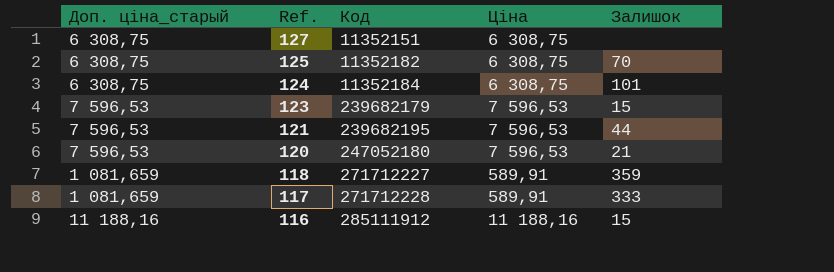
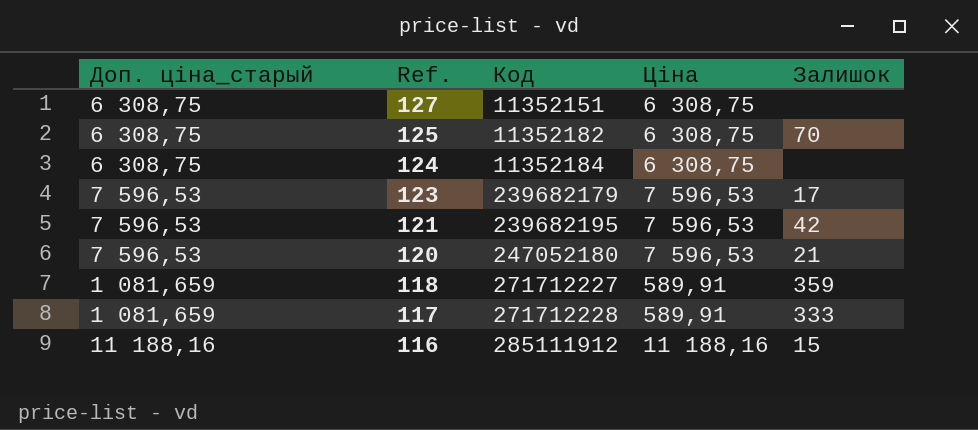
124 | Залишок: 101 -> none
123 | Залишок: 15 -> 17
121 | Залишок: 44 -> 42

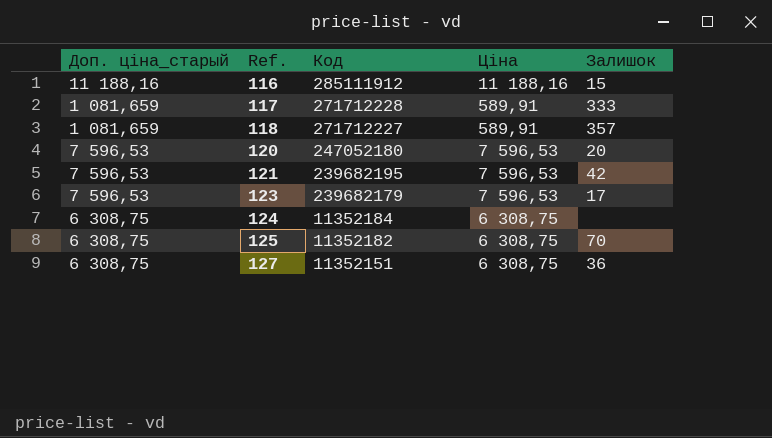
row order: Ref. descending -> Ref. ascending
118 | Залишок: 359 -> 357
120 | Залишок: 21 -> 20
127 | Залишок: none -> 36

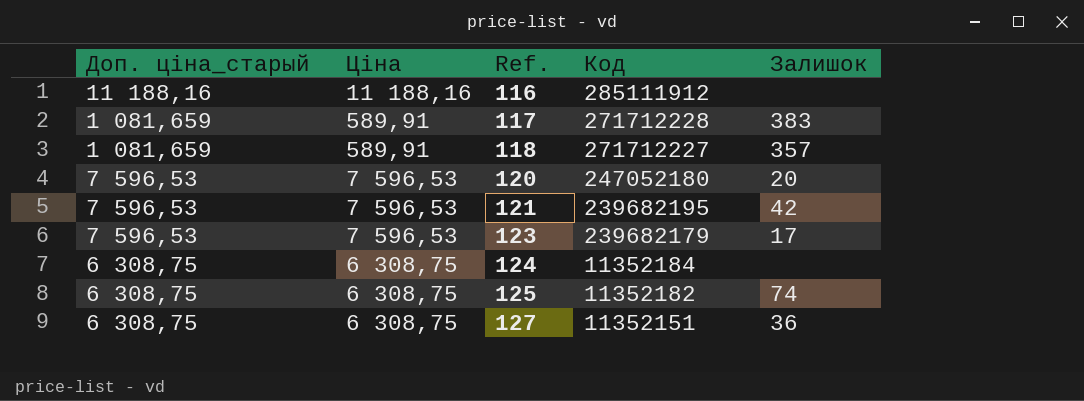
column Ціна | position: 4 -> 2
116 | Залишок: 15 -> none
117 | Залишок: 333 -> 383
125 | Залишок: 70 -> 74

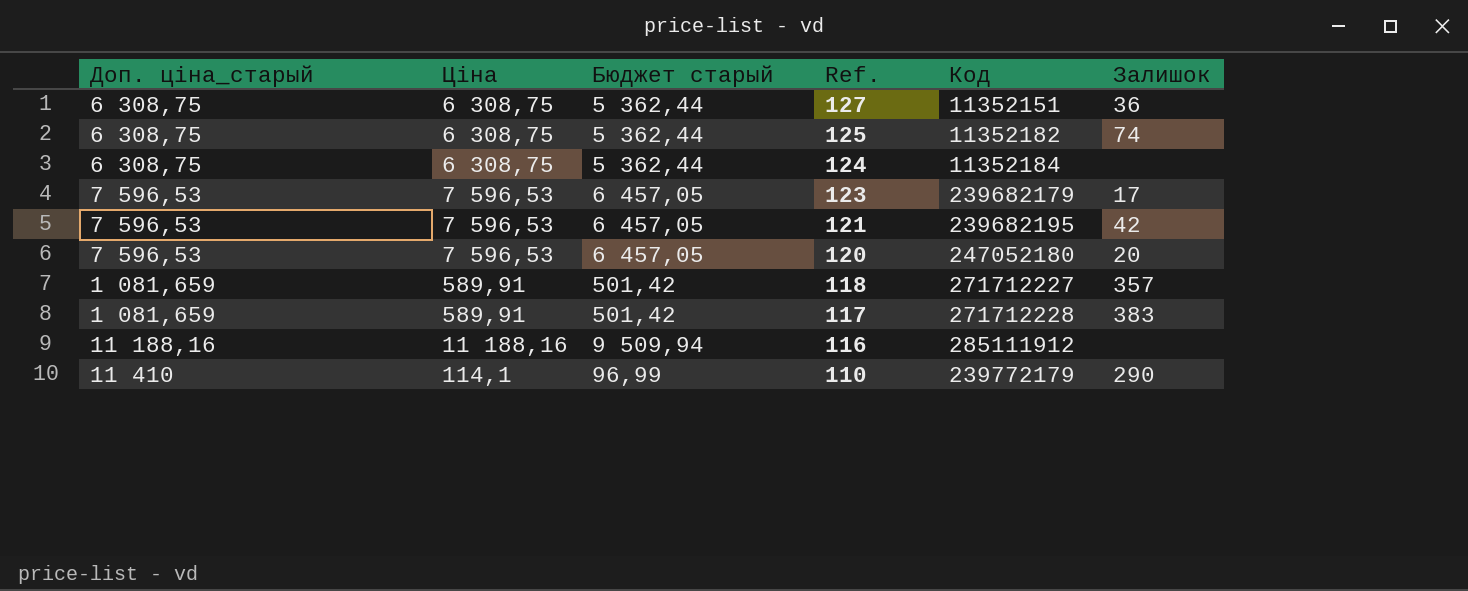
row order: Ref. ascending -> Ref. descending
column Бюджет старый | formula: none -> [Ціна] * 0,85
row 110: none -> 11 410 | 114,1 | 96,99 | 239772179 | 290

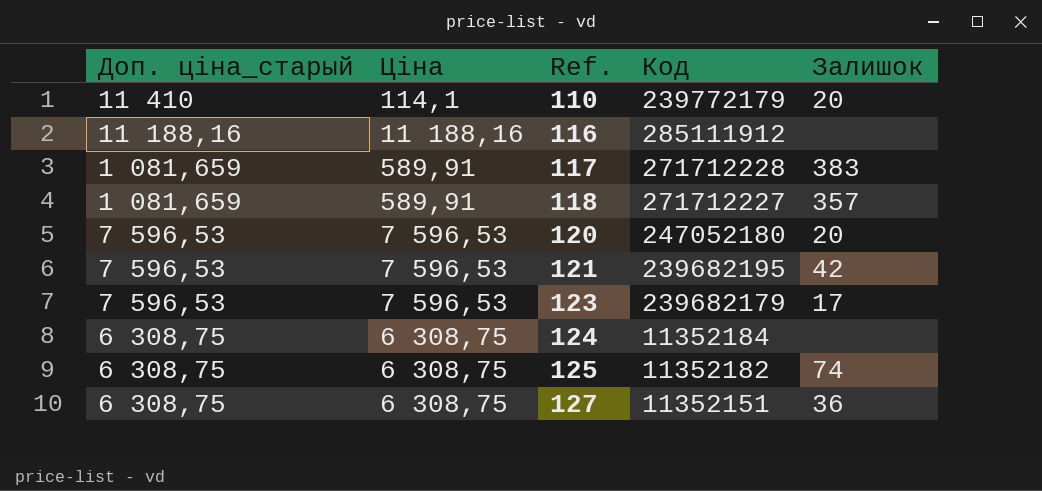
row order: Ref. descending -> Ref. ascending
column Бюджет старый | formula: [Ціна] * 0,85 -> none
110 | Залишок: 290 -> 20

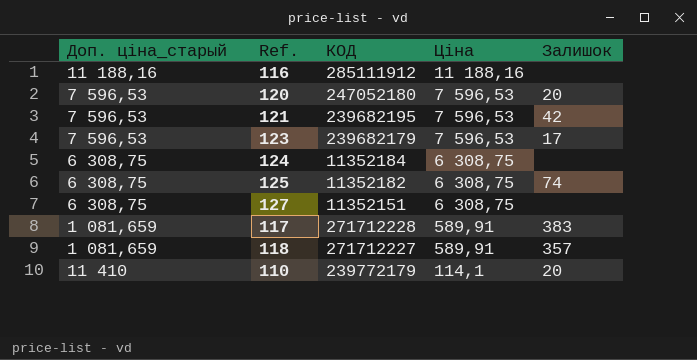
row order: Ref. ascending -> Ціна descending
column name: Код -> КОД
column Ціна | position: 2 -> 4
127 | Залишок: 36 -> none

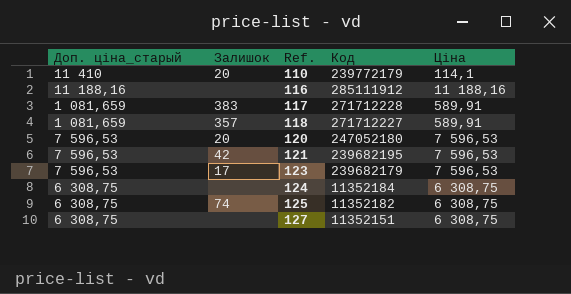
row order: Ціна descending -> Ref. ascending
column Залишок | position: 5 -> 2
column name: КОД -> Код

